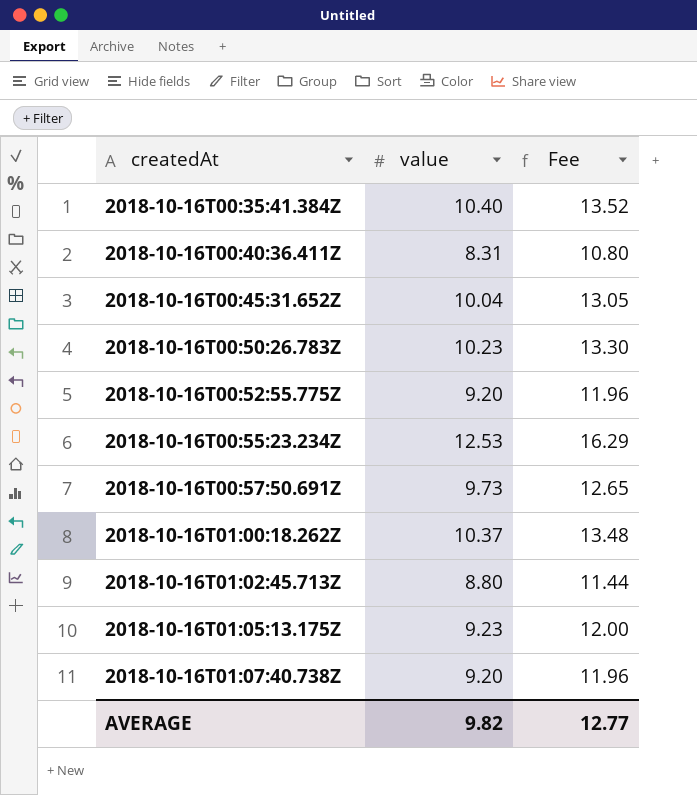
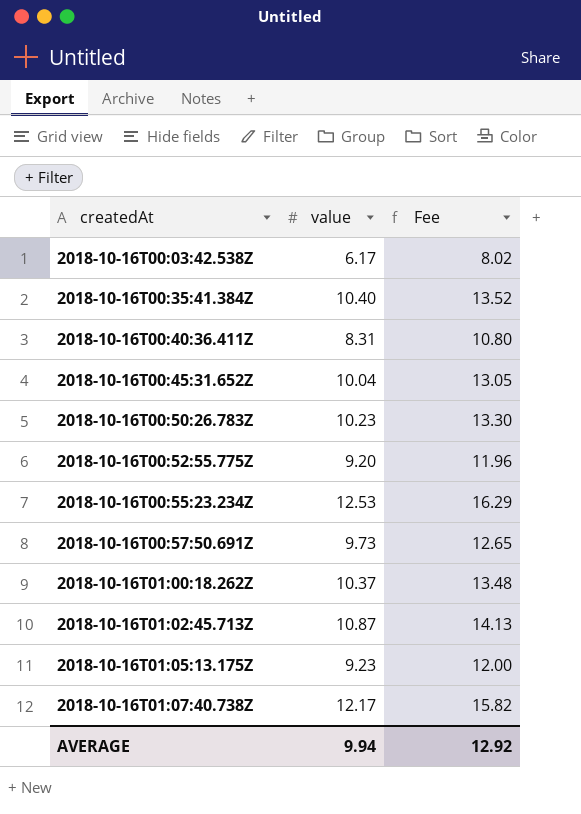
row 2018-10-16T00:03:42.538Z: none -> 6.17 | 8.02
2018-10-16T01:02:45.713Z | value: 8.80 -> 10.87
2018-10-16T01:02:45.713Z | Fee: 11.44 -> 14.13
2018-10-16T01:07:40.738Z | value: 9.20 -> 12.17
2018-10-16T01:07:40.738Z | Fee: 11.96 -> 15.82
AVERAGE | value: 9.82 -> 9.94
AVERAGE | Fee: 12.77 -> 12.92

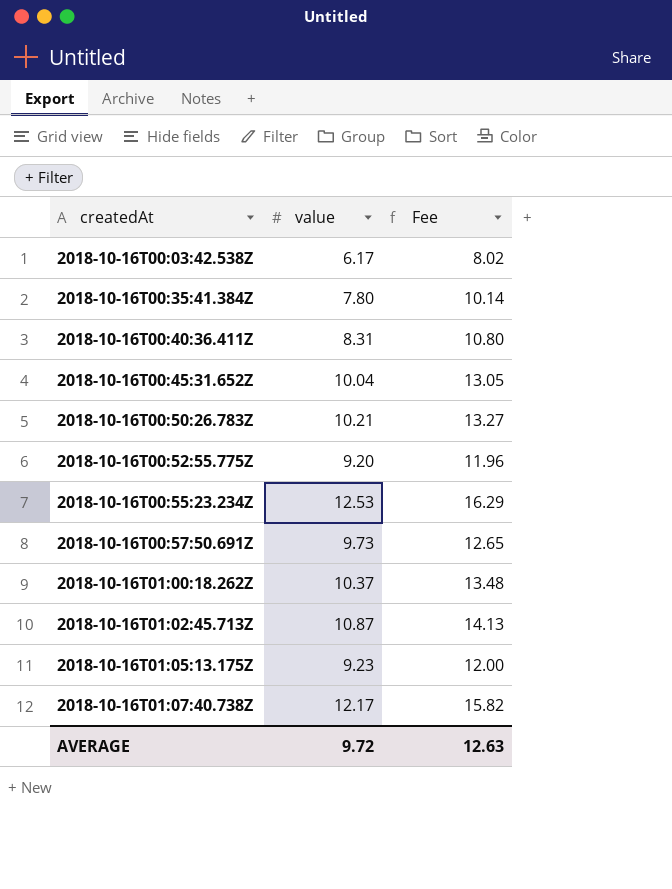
2018-10-16T00:35:41.384Z | value: 10.40 -> 7.80
2018-10-16T00:35:41.384Z | Fee: 13.52 -> 10.14
2018-10-16T00:50:26.783Z | value: 10.23 -> 10.21
2018-10-16T00:50:26.783Z | Fee: 13.30 -> 13.27
AVERAGE | value: 9.94 -> 9.72
AVERAGE | Fee: 12.92 -> 12.63

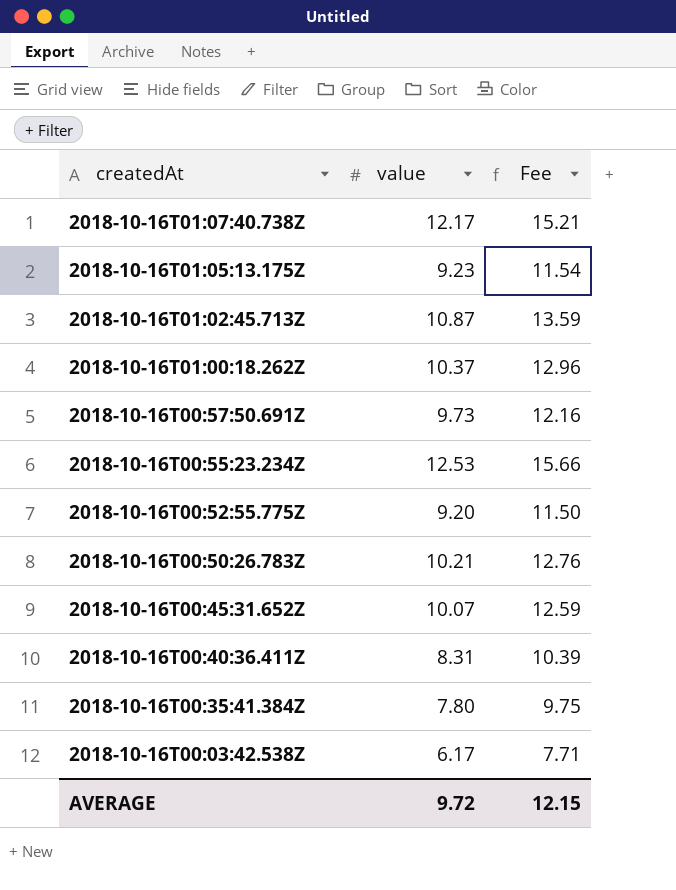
row order: createdAt ascending -> createdAt descending
column Fee | formula: [value] * 1.3 -> [value] * 1.25
2018-10-16T00:45:31.652Z | value: 10.04 -> 10.07
AVERAGE | Fee: 12.63 -> 12.15

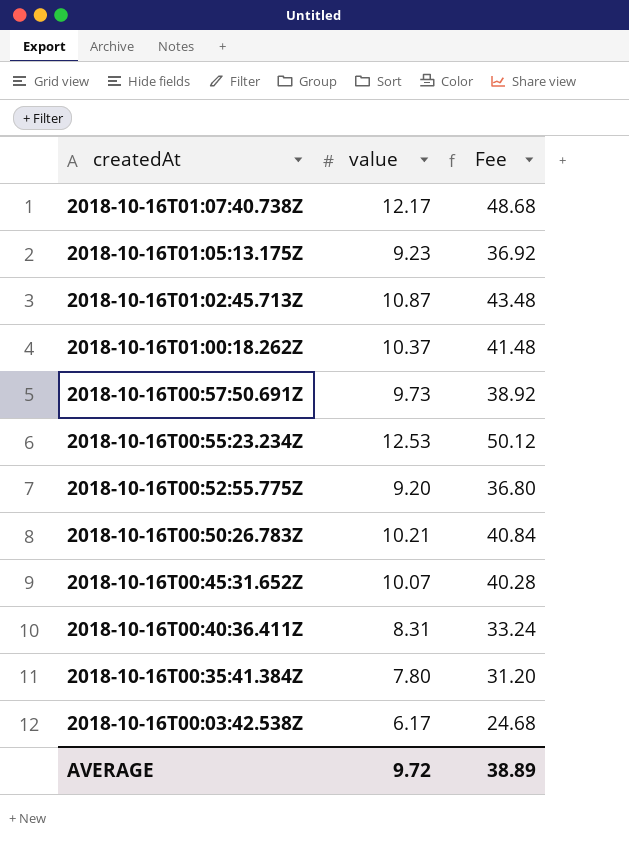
column Fee | formula: [value] * 1.25 -> [value] * 4
AVERAGE | Fee: 12.15 -> 38.89

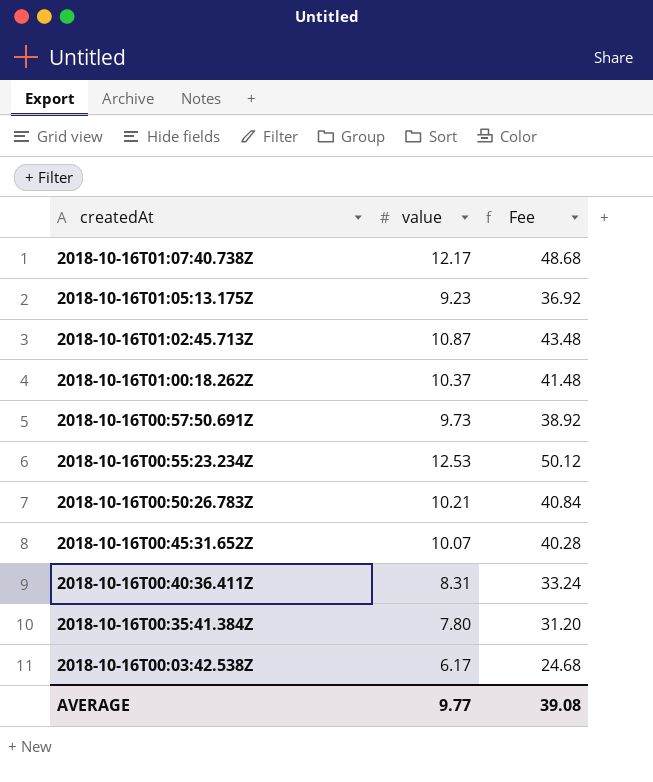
row 2018-10-16T00:52:55.775Z: 9.20 | 36.80 -> none
AVERAGE | value: 9.72 -> 9.77
AVERAGE | Fee: 38.89 -> 39.08

